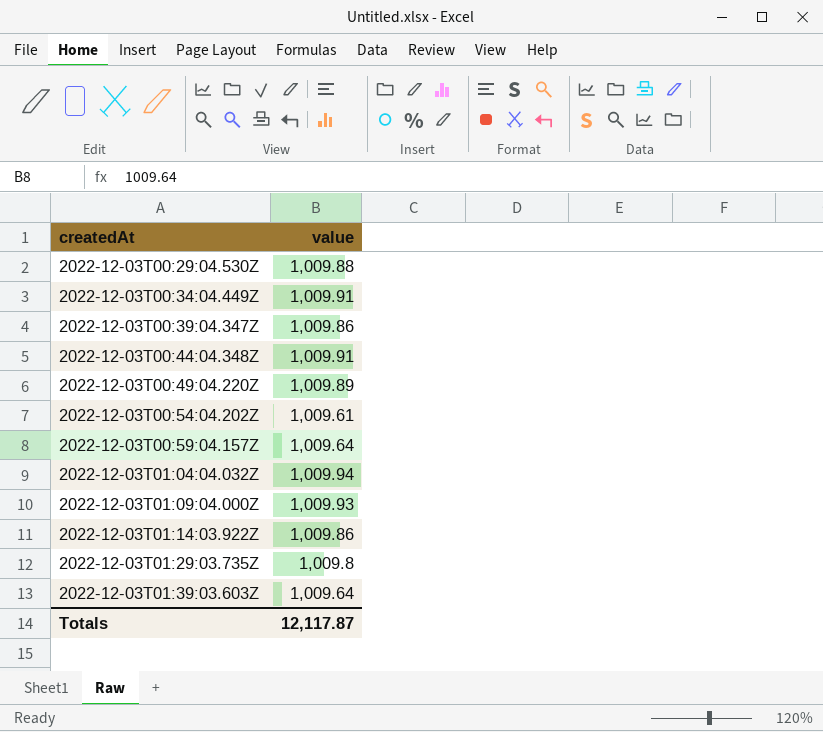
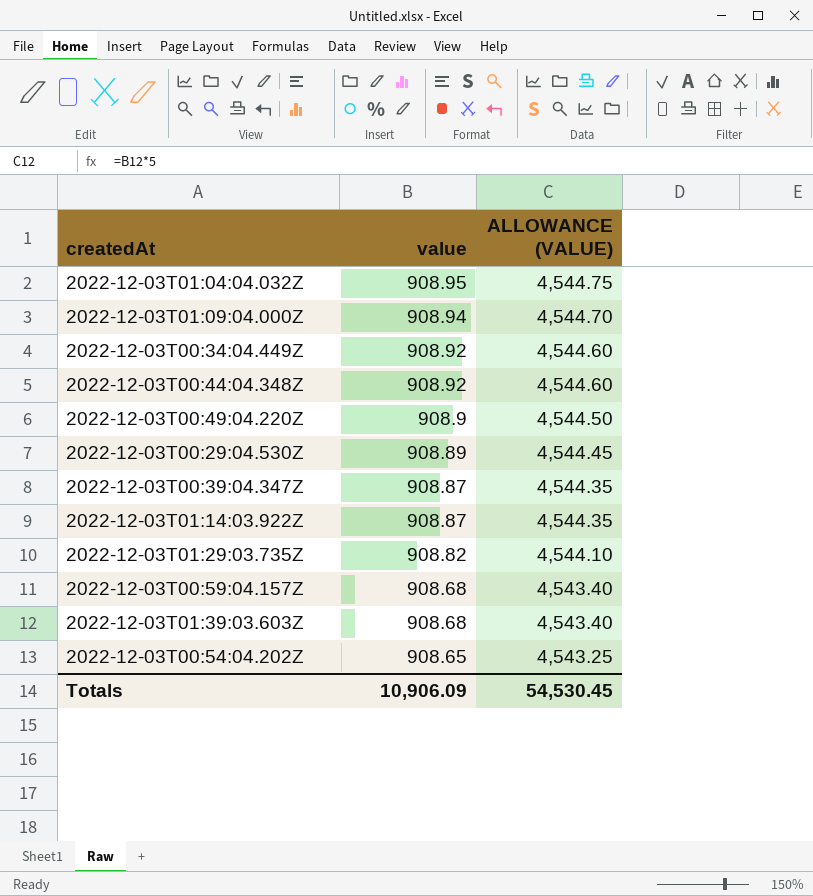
row order: createdAt ascending -> value descending
column ALLOWANCE (VALUE) | formula: none -> [value] * 5
2022-12-03T01:04:04.032Z | value: 1,009.94 -> 908.95
2022-12-03T01:09:04.000Z | value: 1,009.93 -> 908.94
2022-12-03T00:34:04.449Z | value: 1,009.91 -> 908.92
2022-12-03T00:44:04.348Z | value: 1,009.91 -> 908.92
2022-12-03T00:49:04.220Z | value: 1,009.89 -> 908.9
2022-12-03T00:29:04.530Z | value: 1,009.88 -> 908.89
2022-12-03T00:39:04.347Z | value: 1,009.86 -> 908.87
2022-12-03T01:14:03.922Z | value: 1,009.86 -> 908.87
2022-12-03T01:29:03.735Z | value: 1,009.8 -> 908.82
2022-12-03T00:59:04.157Z | value: 1,009.64 -> 908.68
2022-12-03T01:39:03.603Z | value: 1,009.64 -> 908.68
2022-12-03T00:54:04.202Z | value: 1,009.61 -> 908.65
Totals | value: 12,117.87 -> 10,906.09

